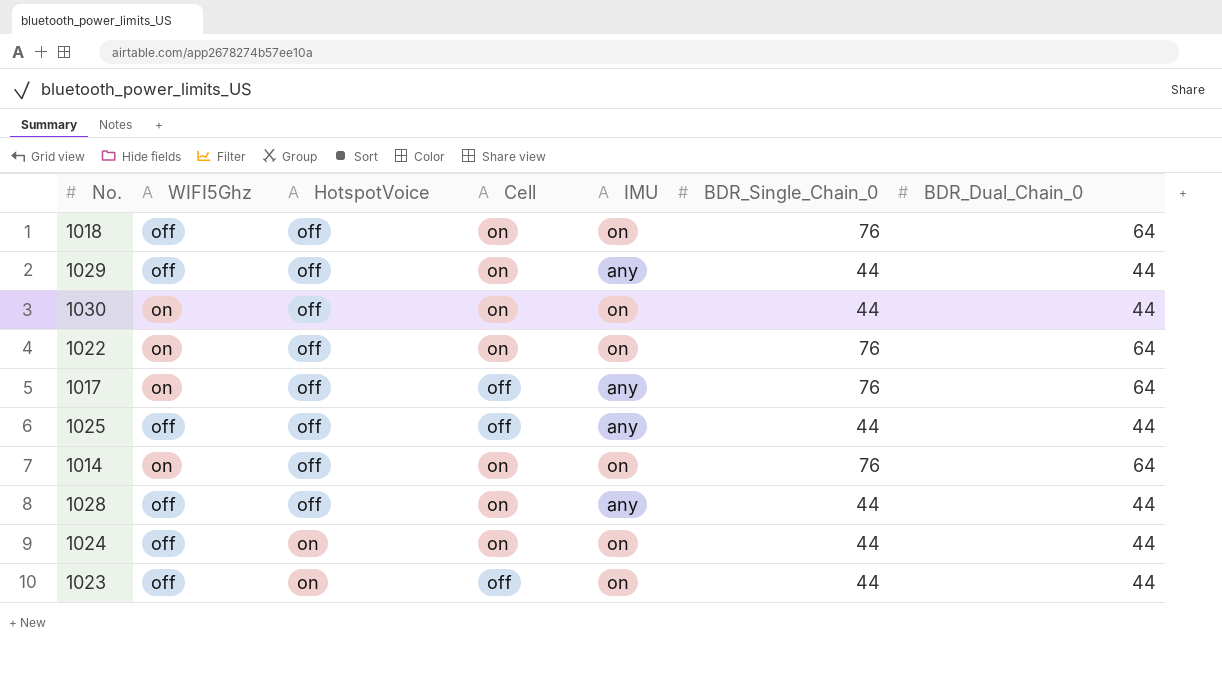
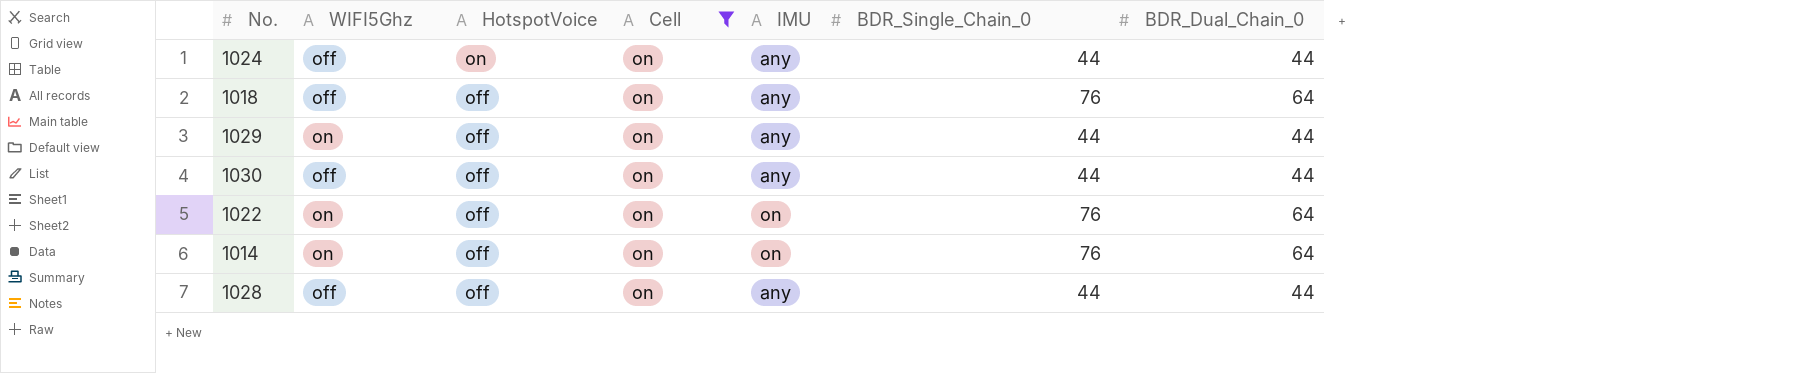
filter: none -> Cell = on
row order: HotspotVoice ascending -> HotspotVoice descending
1024 | IMU: on -> any
1018 | IMU: on -> any
1029 | WIFI5Ghz: off -> on
1030 | WIFI5Ghz: on -> off
1030 | IMU: on -> any

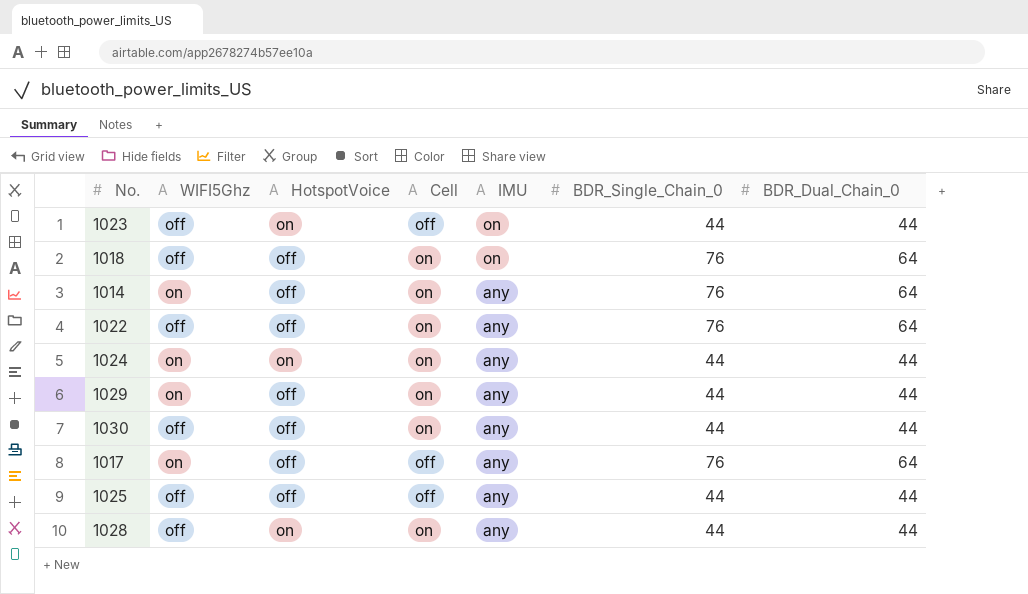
filter: Cell = on -> none
row order: HotspotVoice descending -> IMU descending
1018 | IMU: any -> on
1014 | IMU: on -> any
1022 | WIFI5Ghz: on -> off
1022 | IMU: on -> any
1024 | WIFI5Ghz: off -> on
1028 | HotspotVoice: off -> on

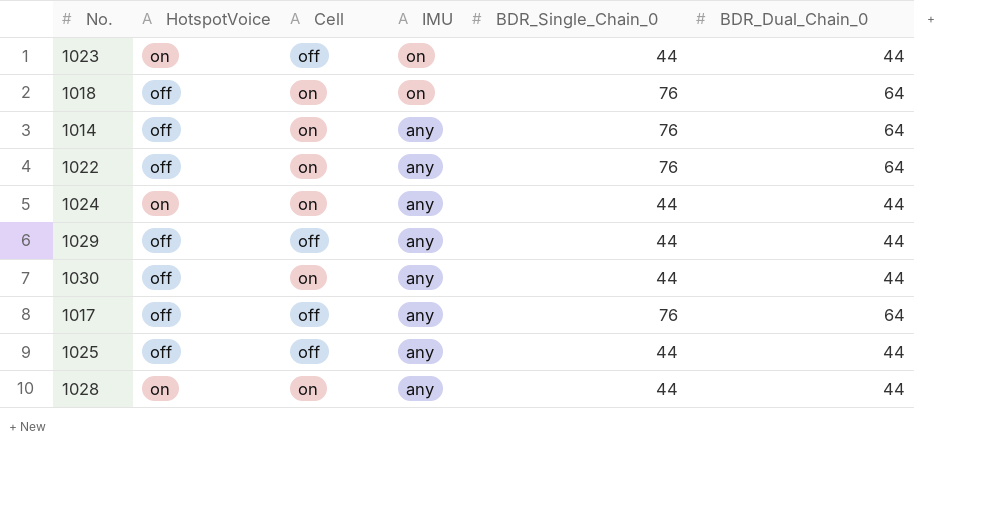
column WIFI5Ghz | position: 2 -> none
1029 | Cell: on -> off

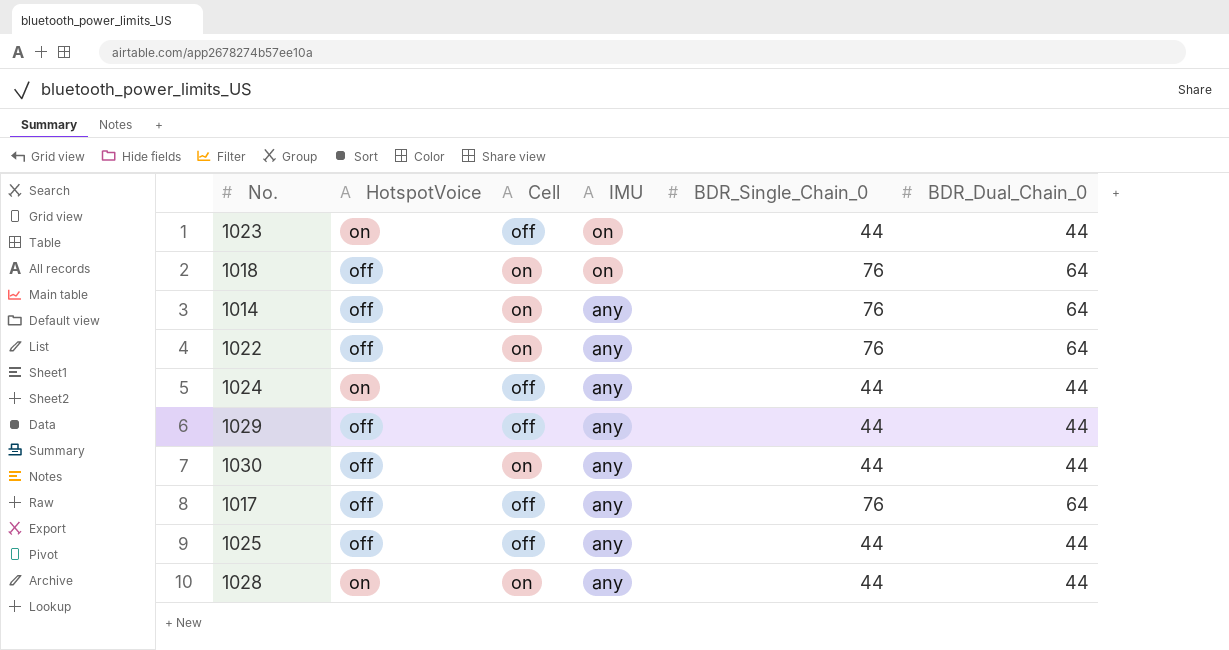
1024 | Cell: on -> off

